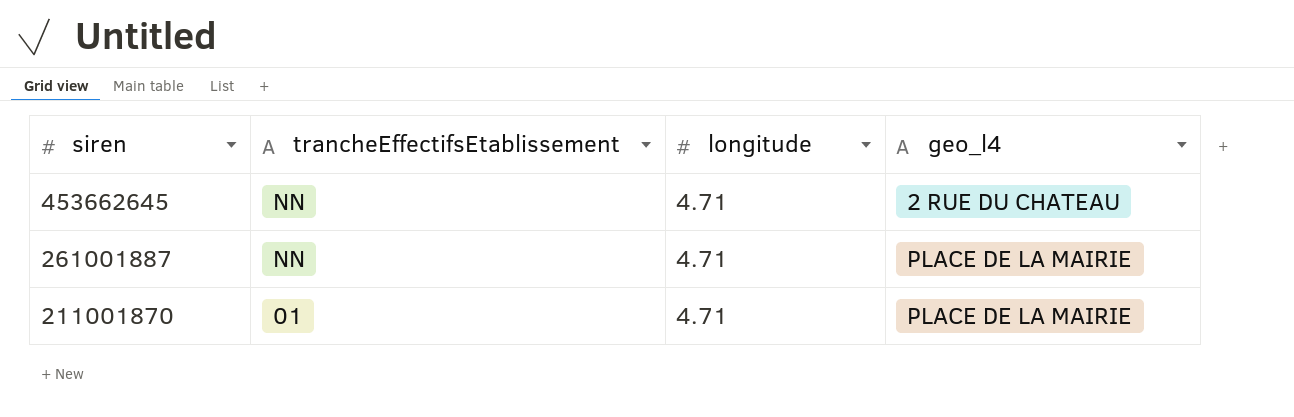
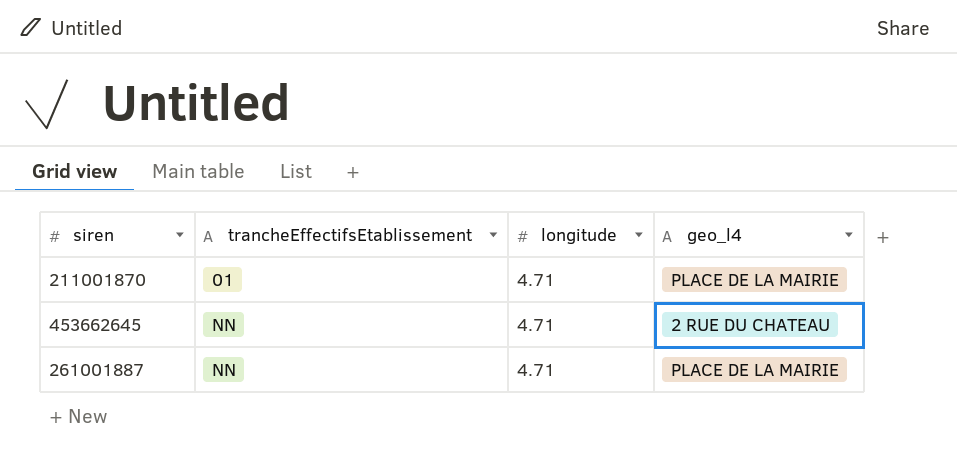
row order: siren descending -> trancheEffectifsEtablissement ascending

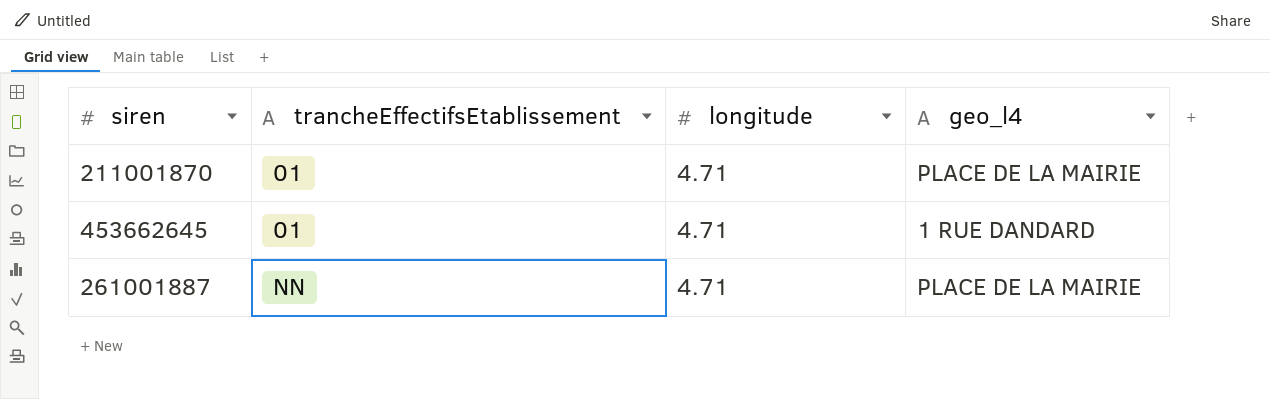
453662645 | trancheEffectifsEtablissement: NN -> 01
453662645 | geo_l4: 2 RUE DU CHATEAU -> 1 RUE DANDARD

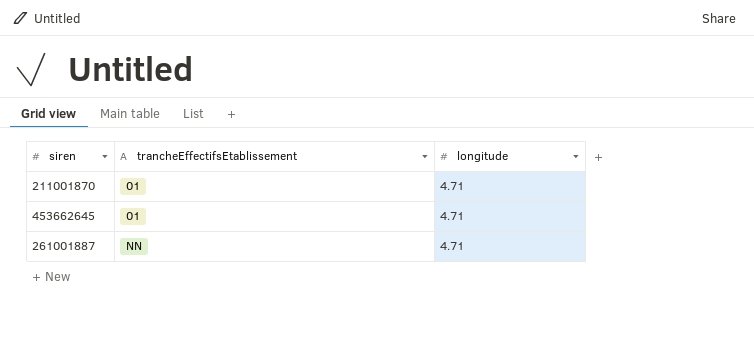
column geo_l4 | position: 4 -> none

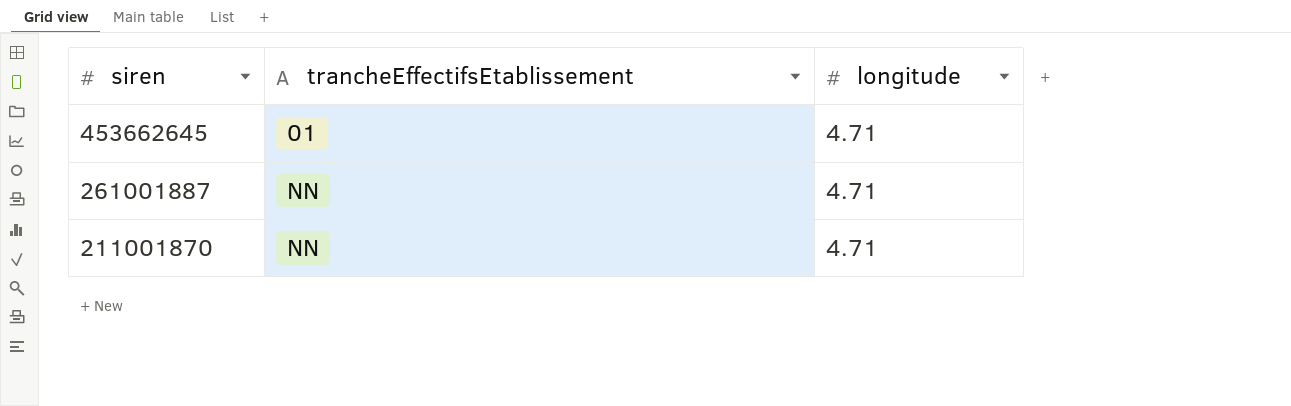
row order: trancheEffectifsEtablissement ascending -> siren descending
211001870 | trancheEffectifsEtablissement: 01 -> NN

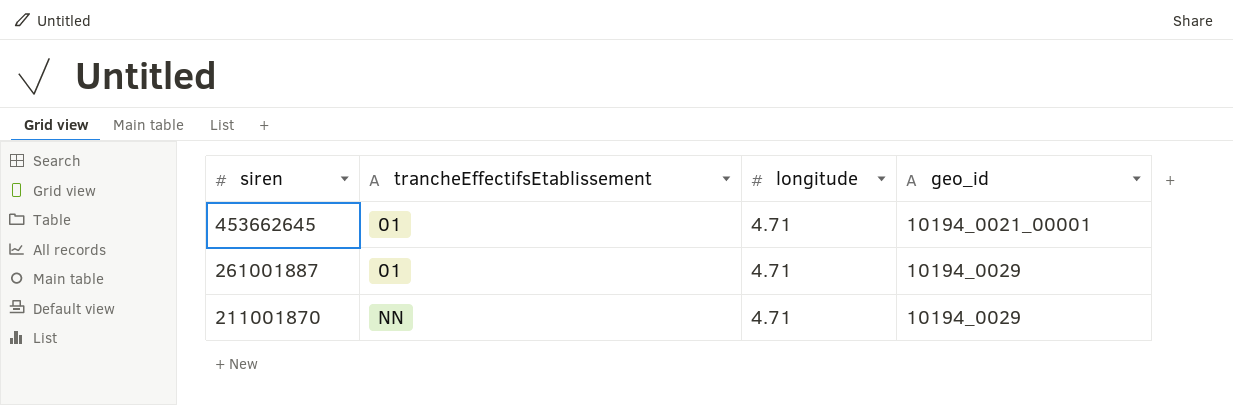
column geo_id | position: none -> 4
261001887 | trancheEffectifsEtablissement: NN -> 01

